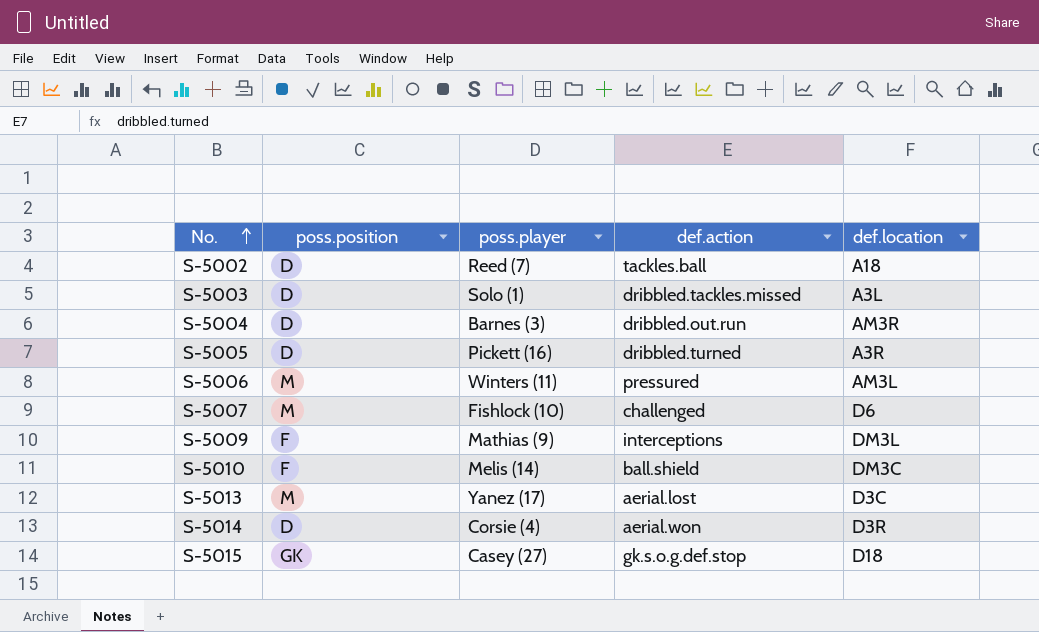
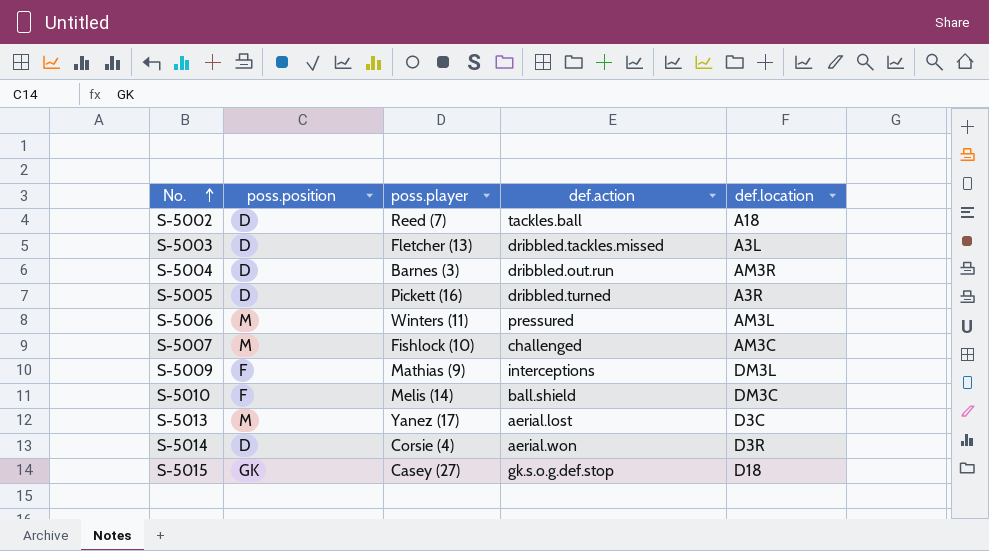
S-5003 | poss.player: Solo (1) -> Fletcher (13)
S-5007 | def.location: D6 -> AM3C

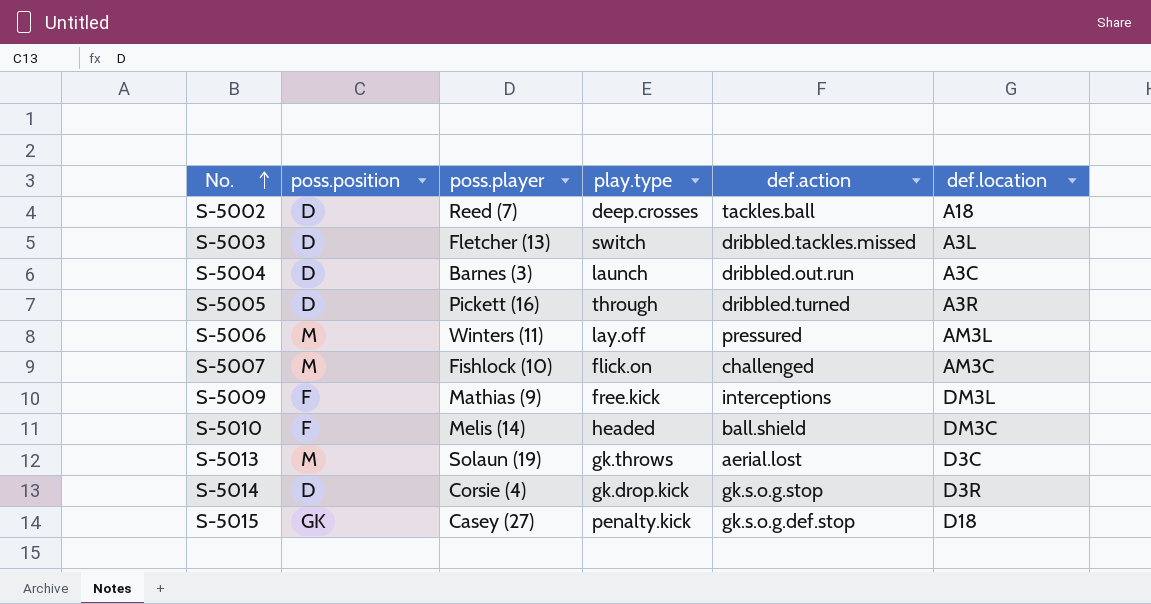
column play.type | position: none -> 4
S-5004 | def.location: AM3R -> A3C
S-5013 | poss.player: Yanez (17) -> Solaun (19)
S-5014 | def.action: aerial.won -> gk.s.o.g.stop

